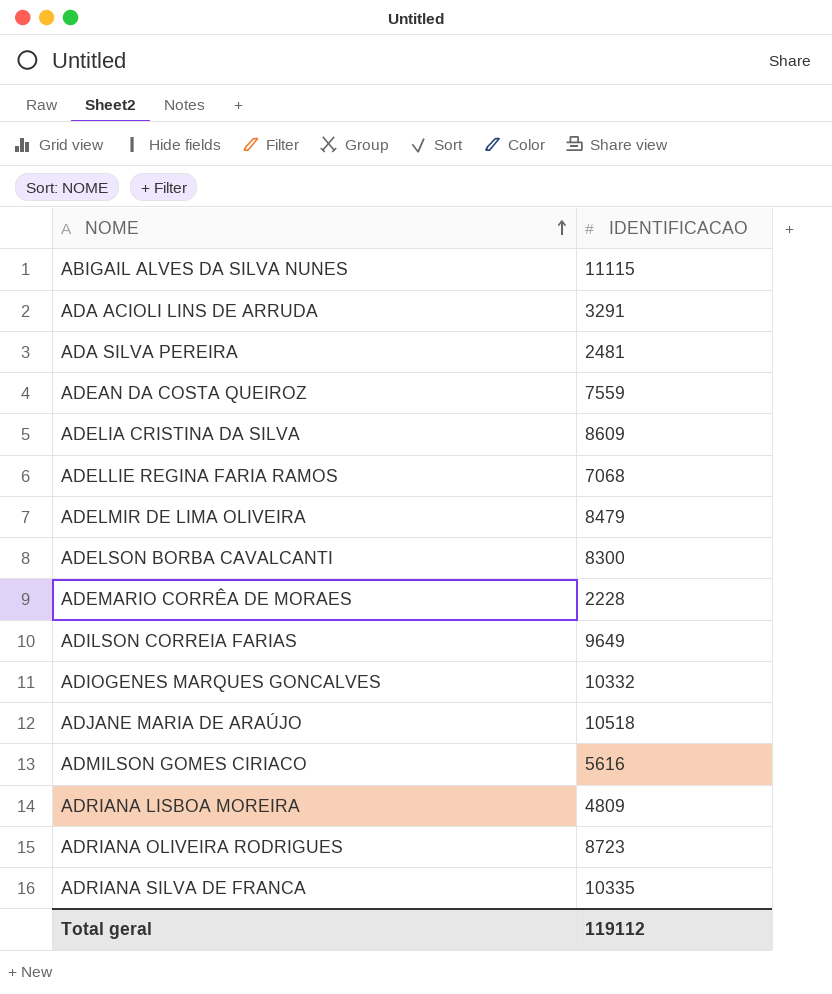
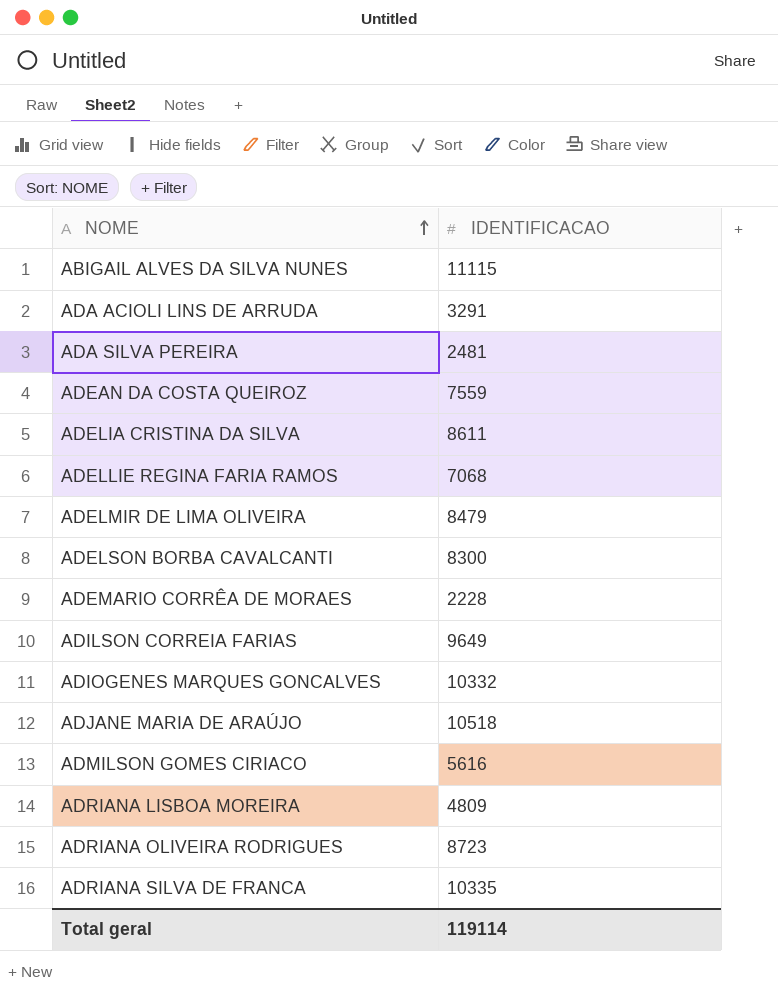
ADELIA CRISTINA DA SILVA | IDENTIFICACAO: 8609 -> 8611
Total geral | IDENTIFICACAO: 119112 -> 119114

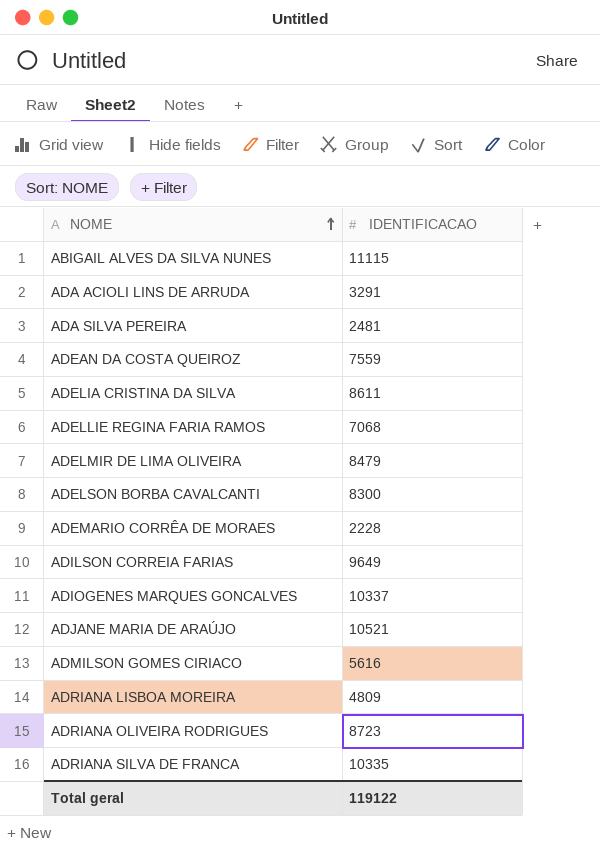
ADIOGENES MARQUES GONCALVES | IDENTIFICACAO: 10332 -> 10337
ADJANE MARIA DE ARAÚJO | IDENTIFICACAO: 10518 -> 10521
Total geral | IDENTIFICACAO: 119114 -> 119122

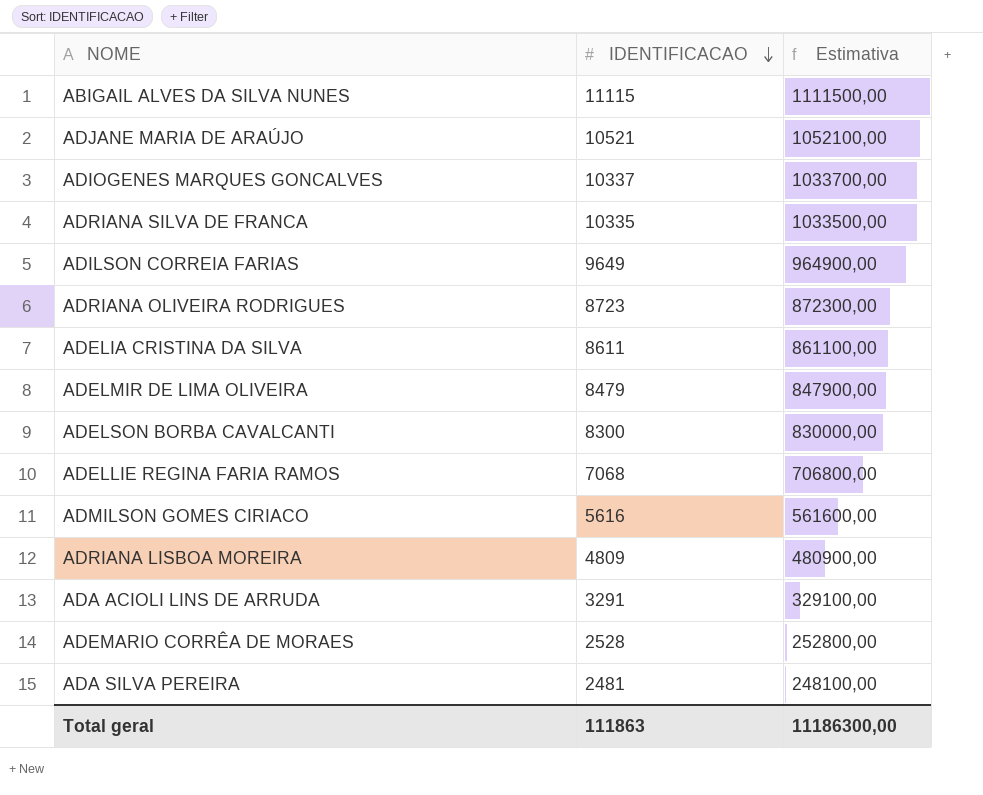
row order: NOME ascending -> IDENTIFICACAO descending
column Estimativa | formula: none -> [IDENTIFICACAO] * 100
row ADEAN DA COSTA QUEIROZ: 7559 -> none
ADEMARIO CORRÊA DE MORAES | IDENTIFICACAO: 2228 -> 2528
Total geral | IDENTIFICACAO: 119122 -> 111863

